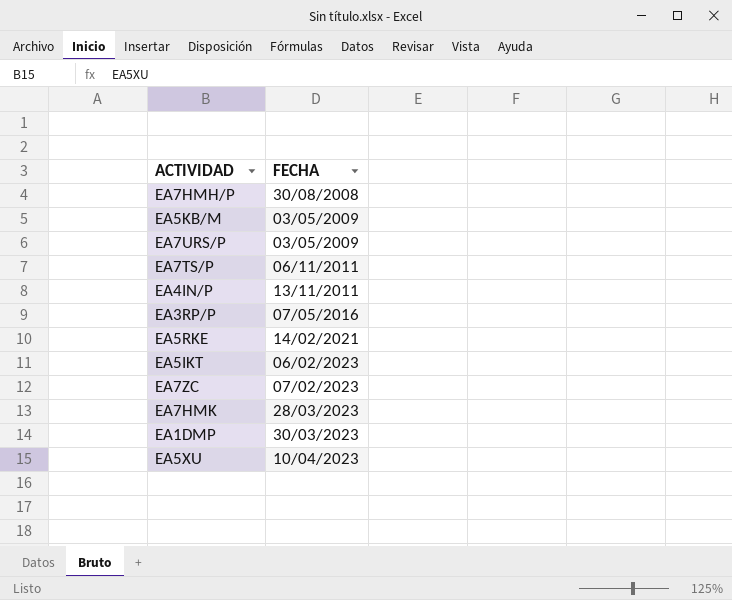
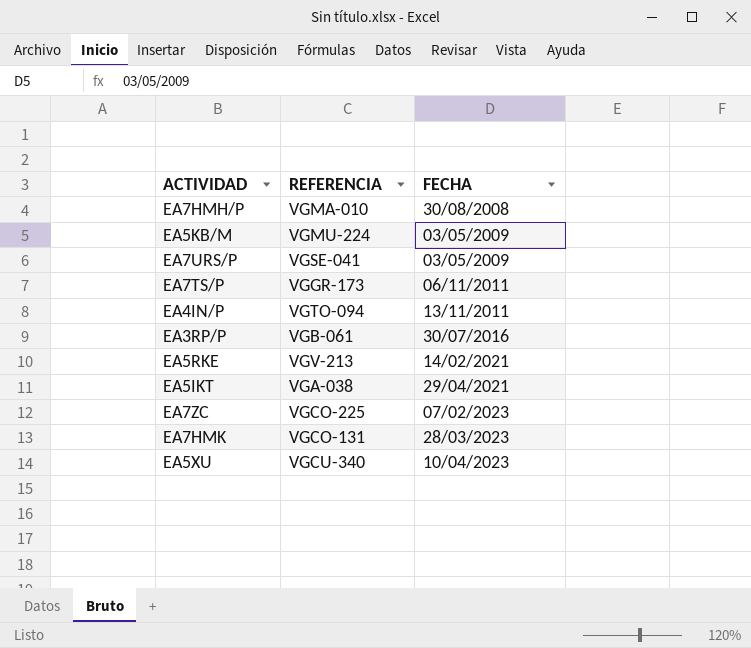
column REFERENCIA | position: none -> 2
row EA1DMP: 30/03/2023 -> none
EA3RP/P | FECHA: 07/05/2016 -> 30/07/2016
EA5IKT | FECHA: 06/02/2023 -> 29/04/2021

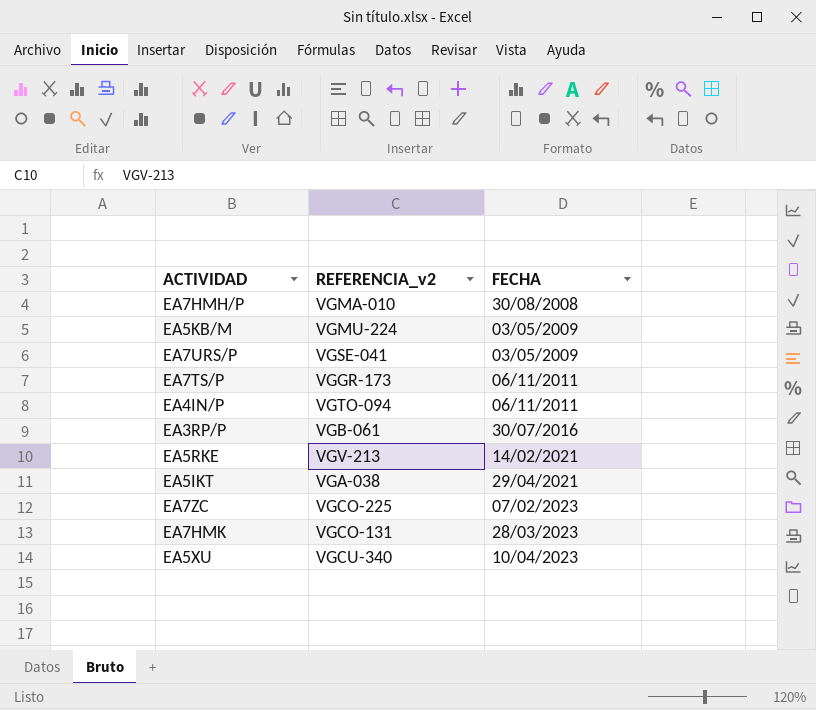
column name: REFERENCIA -> REFERENCIA_v2
EA4IN/P | FECHA: 13/11/2011 -> 06/11/2011

